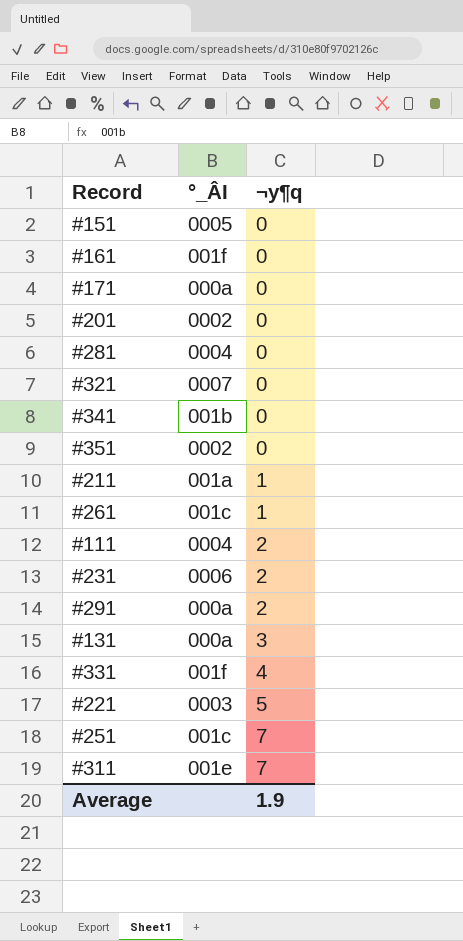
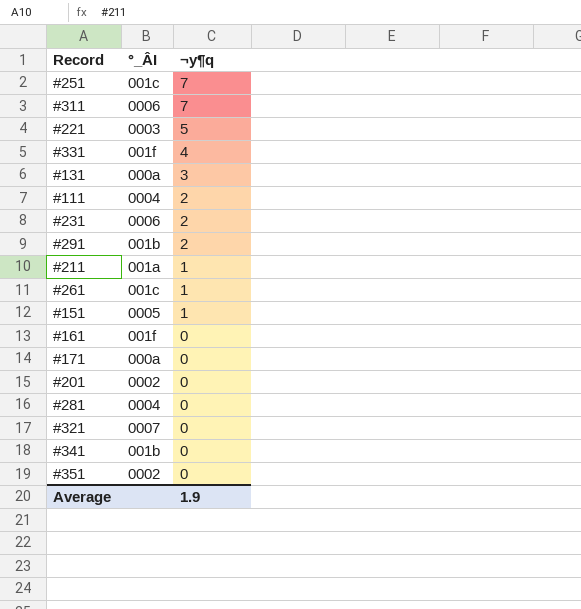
row order: ¬y¶q ascending -> ¬y¶q descending
#311 | °_ÂI: 001e -> 0006
#291 | °_ÂI: 000a -> 001b
#151 | ¬y¶q: 0 -> 1

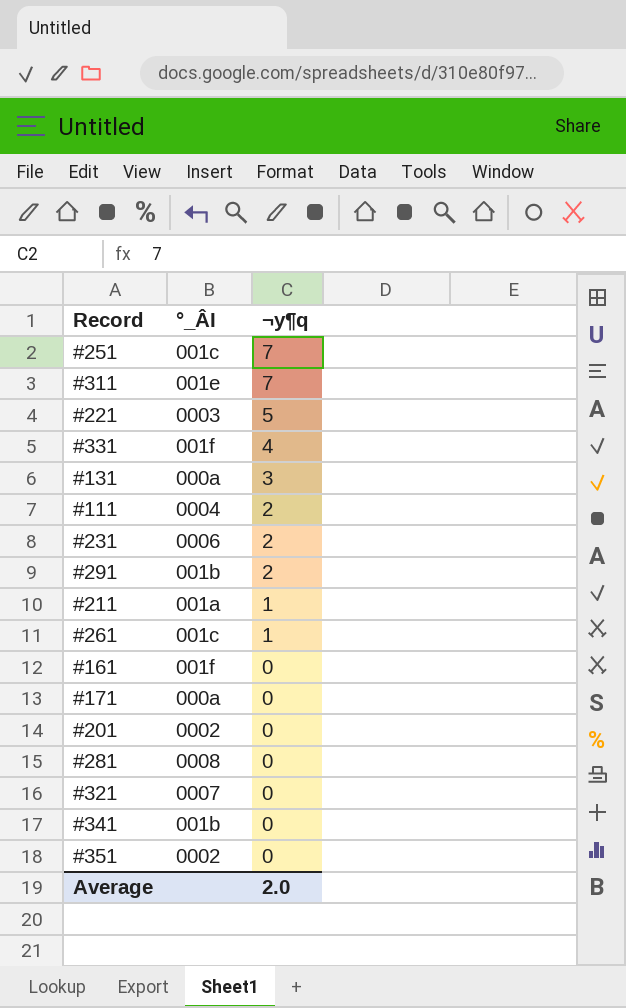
row #151: 0005 | 1 -> none
#311 | °_ÂI: 0006 -> 001e
#281 | °_ÂI: 0004 -> 0008
Average | ¬y¶q: 1.9 -> 2.0

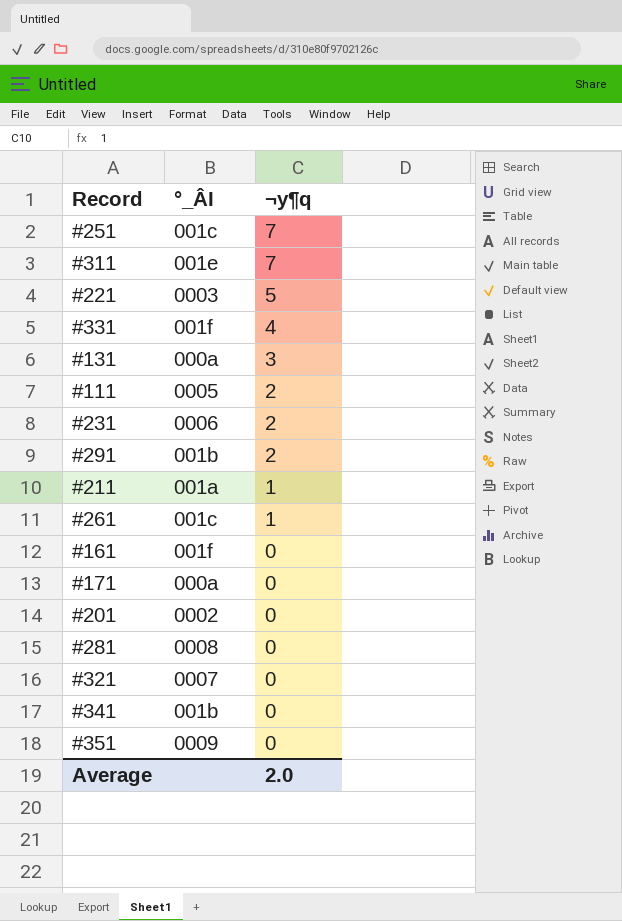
#111 | °_ÂI: 0004 -> 0005
#351 | °_ÂI: 0002 -> 0009

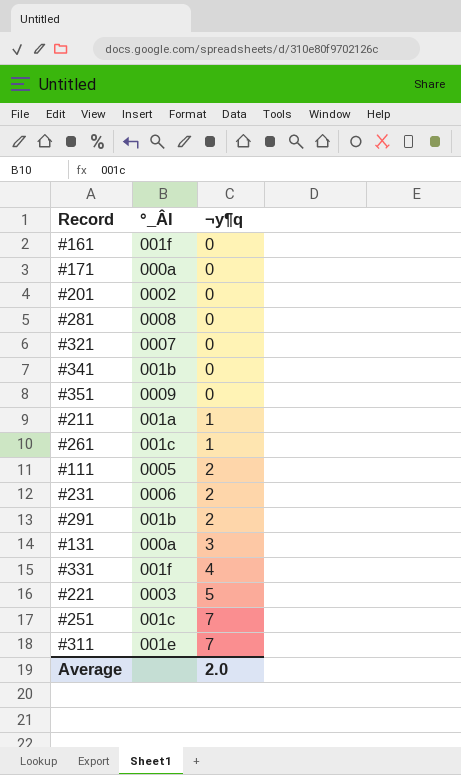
row order: ¬y¶q descending -> ¬y¶q ascending

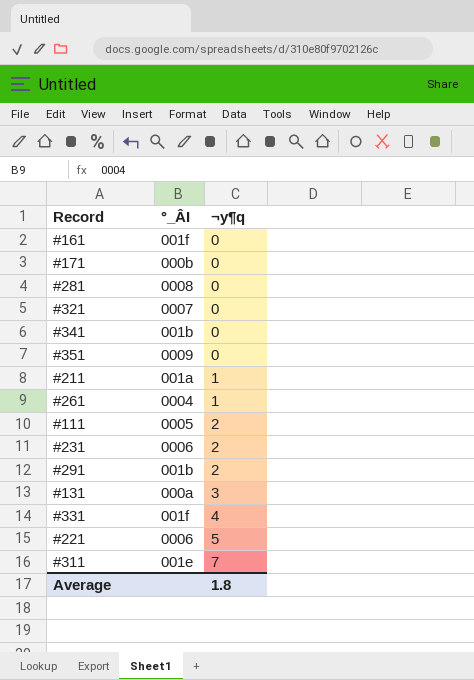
row #201: 0002 | 0 -> none
row #251: 001c | 7 -> none
#171 | °_ÂI: 000a -> 000b
#261 | °_ÂI: 001c -> 0004
#221 | °_ÂI: 0003 -> 0006
Average | ¬y¶q: 2.0 -> 1.8

